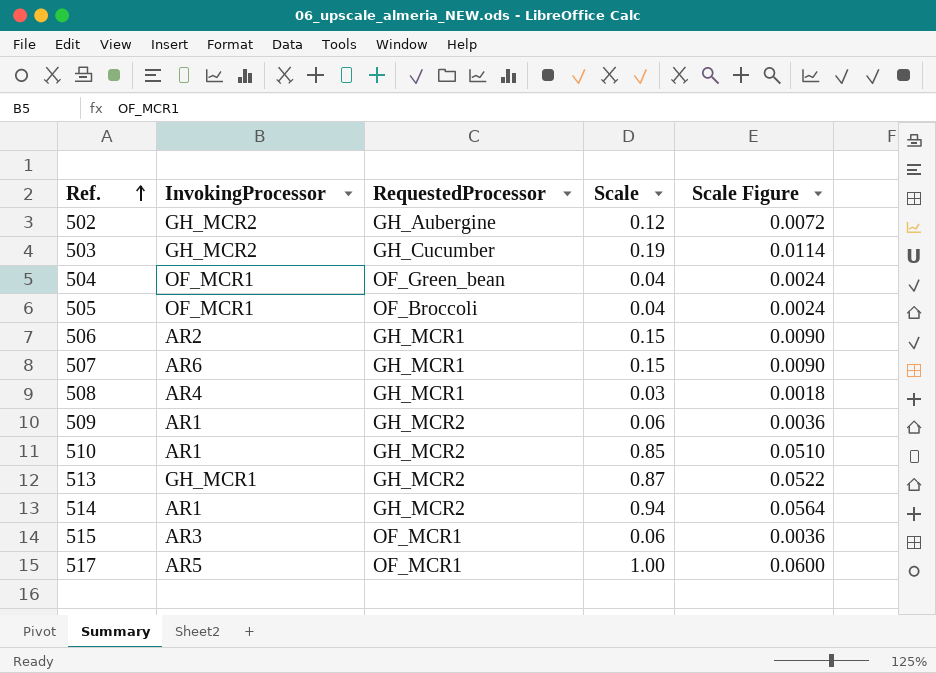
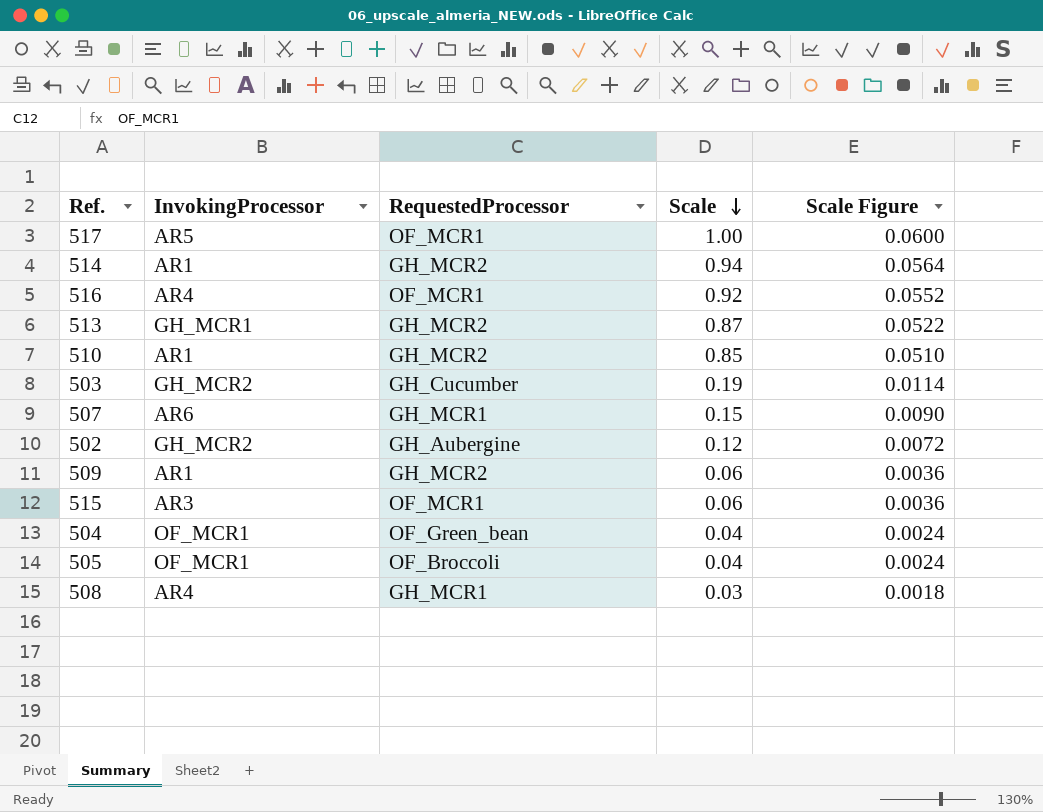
row order: Ref. ascending -> Scale descending
row 506: AR2 | GH_MCR1 | 0.15 | 0.0090 -> none
row 516: none -> AR4 | OF_MCR1 | 0.92 | 0.0552

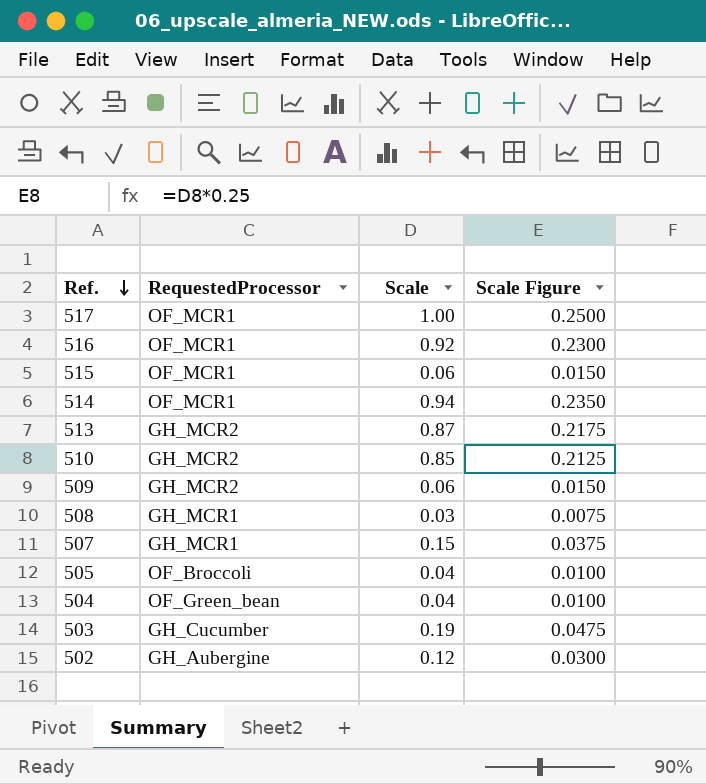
row order: Scale descending -> Ref. descending
column InvokingProcessor | position: 2 -> none
column Scale Figure | formula: [Scale] * 0.06 -> [Scale] * 0.25
514 | RequestedProcessor: GH_MCR2 -> OF_MCR1

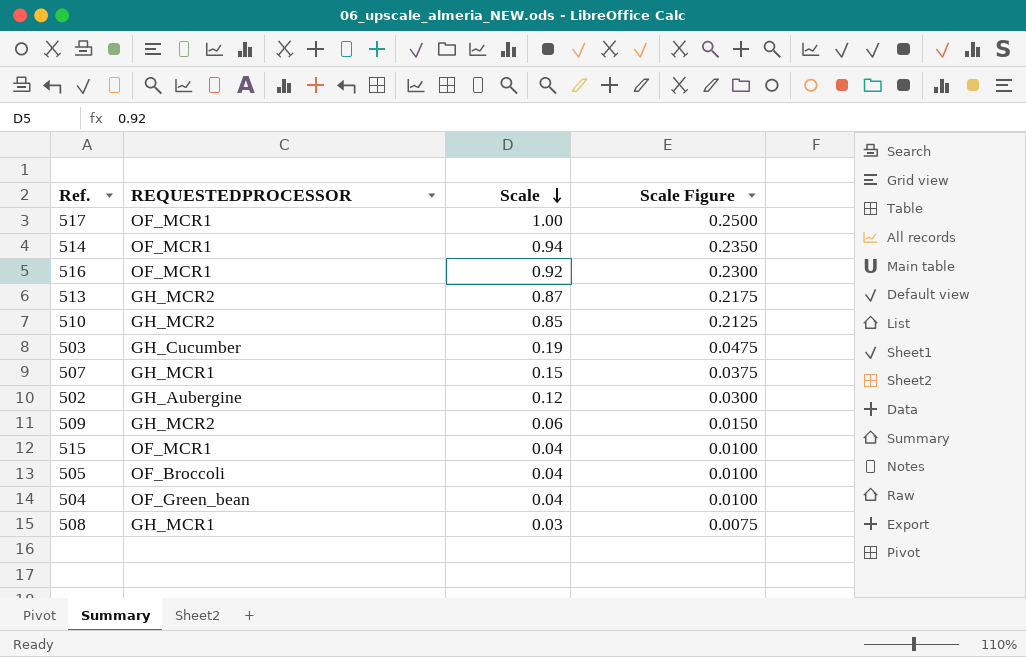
row order: Ref. descending -> Scale descending
column name: RequestedProcessor -> REQUESTEDPROCESSOR
515 | Scale: 0.06 -> 0.04
515 | Scale Figure: 0.0150 -> 0.0100

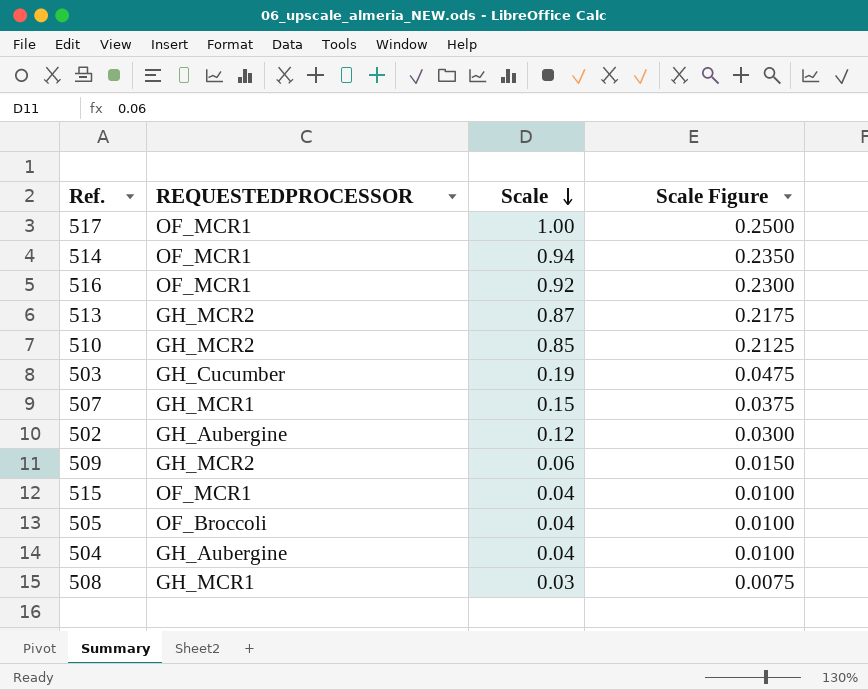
504 | REQUESTEDPROCESSOR: OF_Green_bean -> GH_Aubergine

